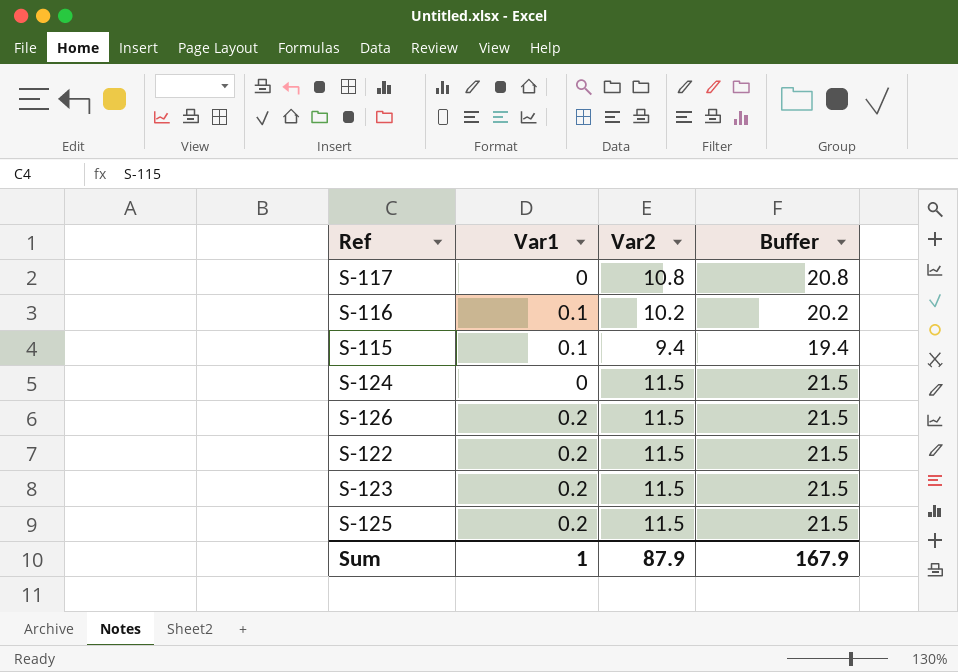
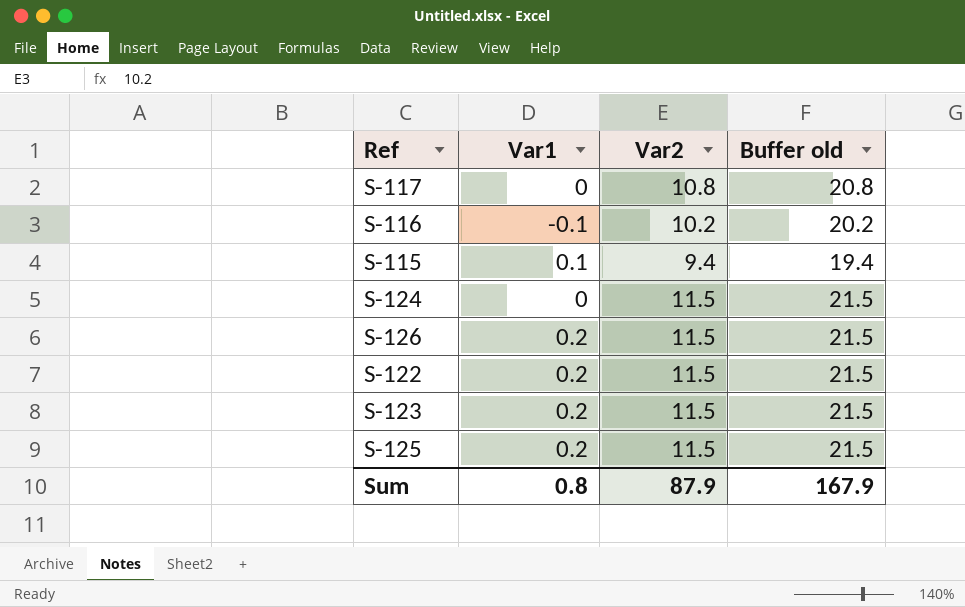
column name: Buffer -> Buffer old
S-116 | Var1: 0.1 -> -0.1
Sum | Var1: 1 -> 0.8

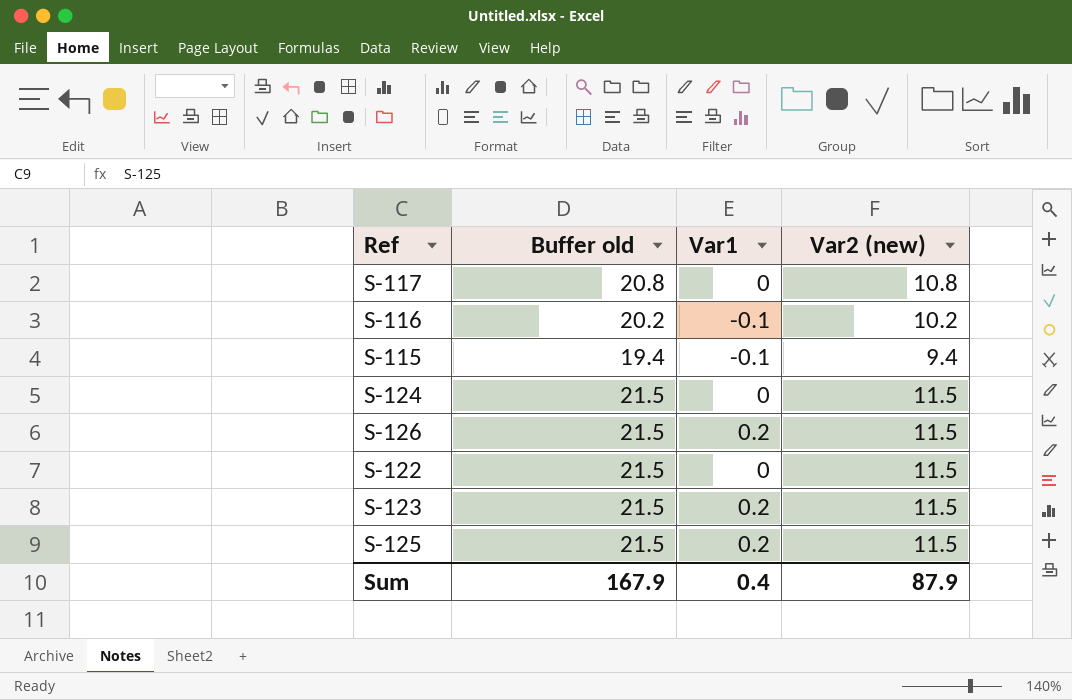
column Buffer old | position: 4 -> 2
column name: Var2 -> Var2 (new)
S-115 | Var1: 0.1 -> -0.1
S-122 | Var1: 0.2 -> 0
Sum | Var1: 0.8 -> 0.4

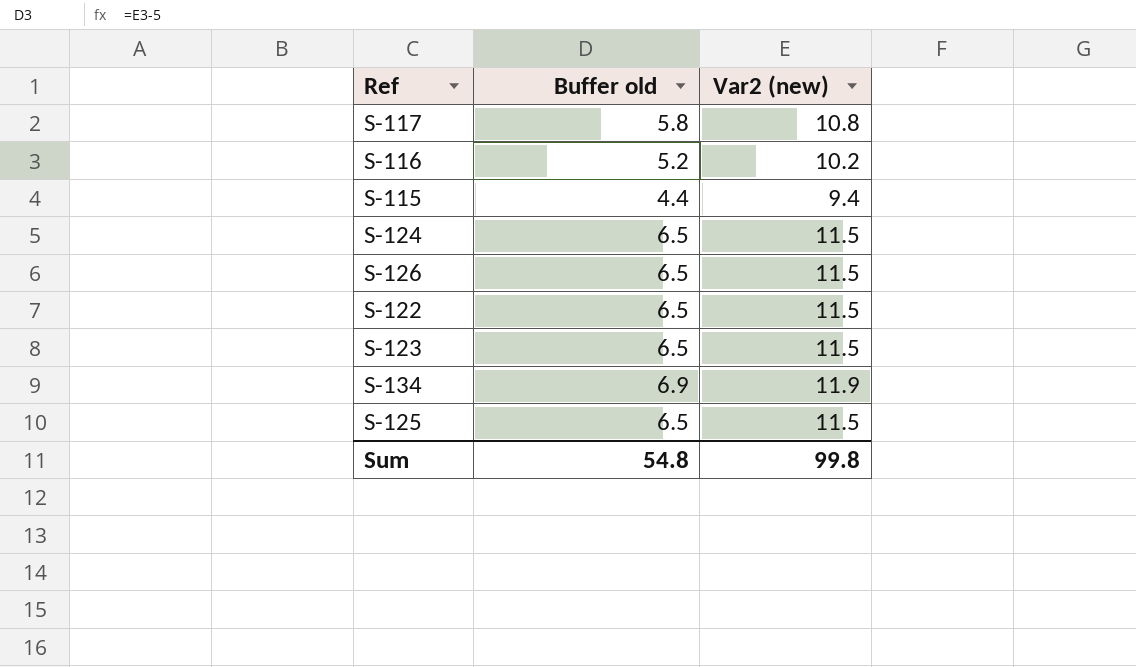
column Var1 | position: 3 -> none
column Buffer old | formula: [Var2 (new)] + 10 -> [Var2 (new)] - 5
row S-134: none -> 6.9 | 11.9
Sum | Buffer old: 167.9 -> 54.8
Sum | Var2 (new): 87.9 -> 99.8

